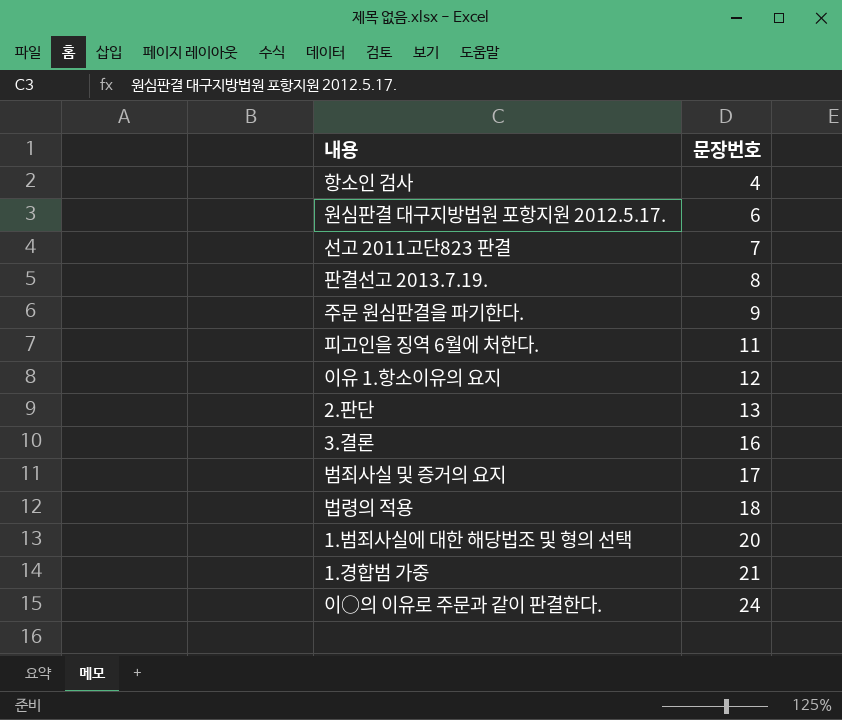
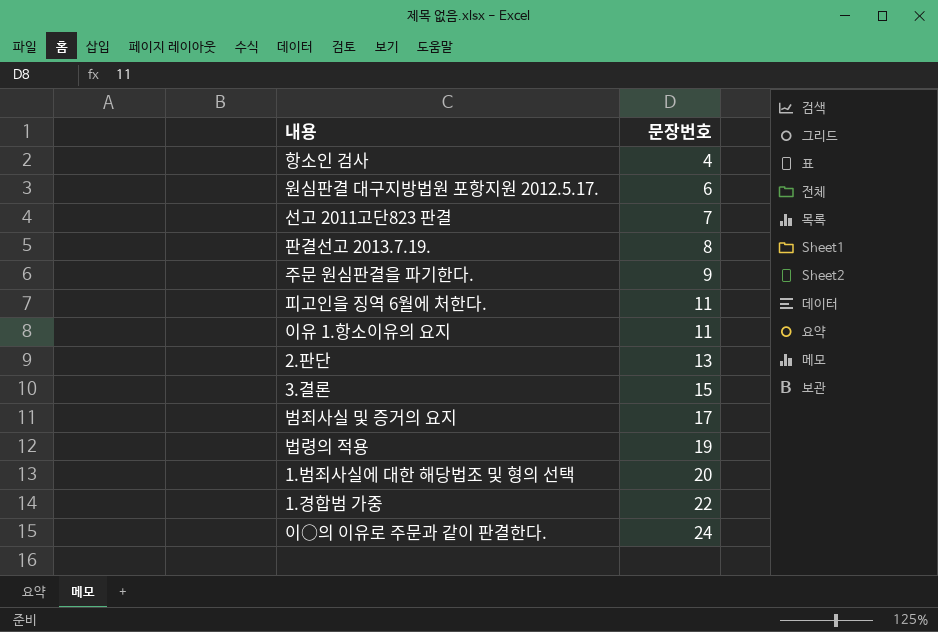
이유 1.항소이유의 요지 | 문장번호: 12 -> 11
3.결론 | 문장번호: 16 -> 15
법령의 적용 | 문장번호: 18 -> 19
1.경합범 가중 | 문장번호: 21 -> 22

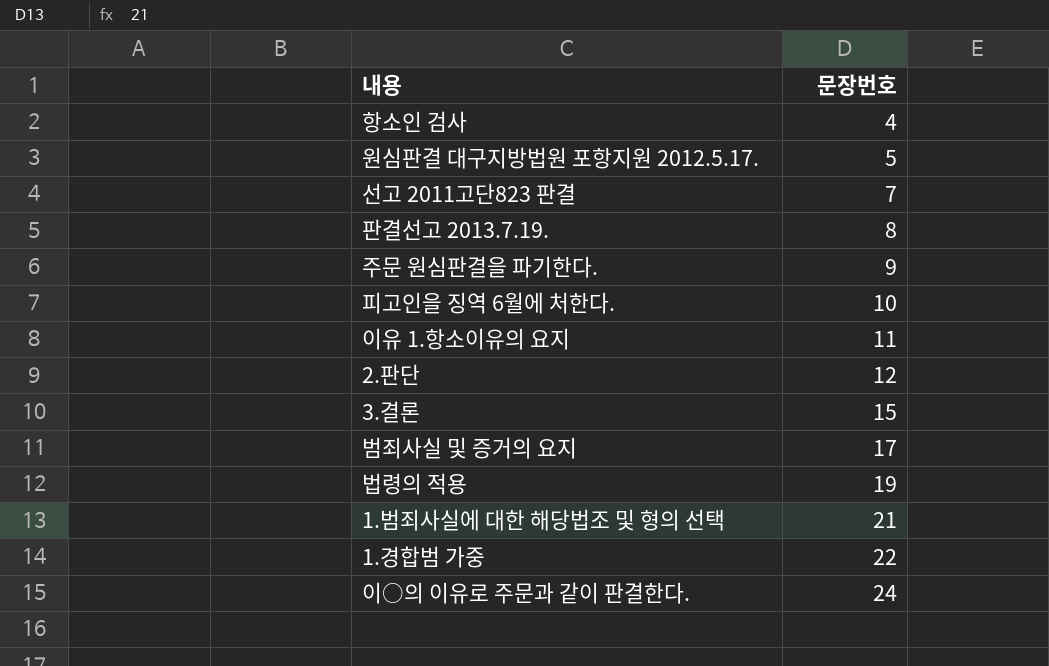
원심판결 대구지방법원 포항지원 2012.5.17. | 문장번호: 6 -> 5
피고인을 징역 6월에 처한다. | 문장번호: 11 -> 10
2.판단 | 문장번호: 13 -> 12
1.범죄사실에 대한 해당법조 및 형의 선택 | 문장번호: 20 -> 21

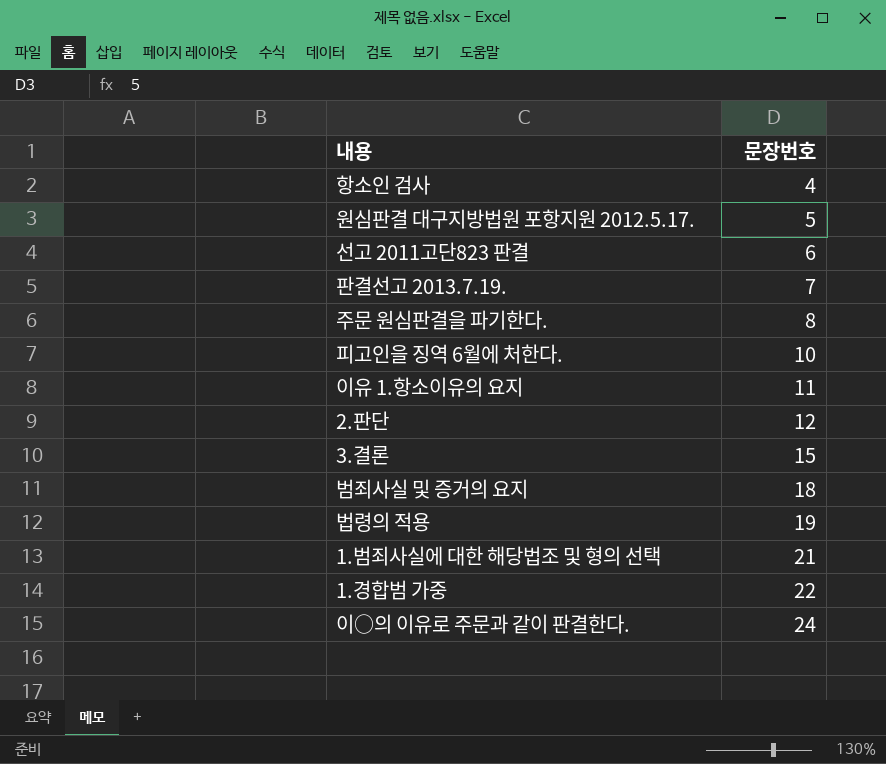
선고 2011고단823 판결 | 문장번호: 7 -> 6
판결선고 2013.7.19. | 문장번호: 8 -> 7
주문 원심판결을 파기한다. | 문장번호: 9 -> 8
범죄사실 및 증거의 요지 | 문장번호: 17 -> 18

